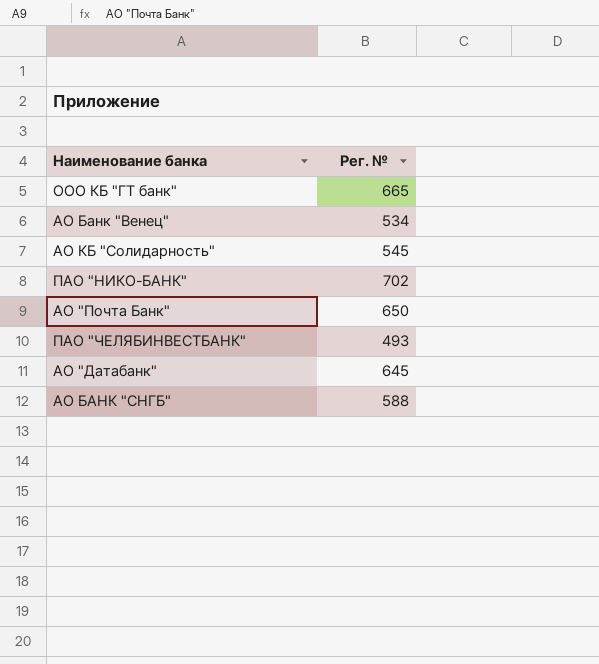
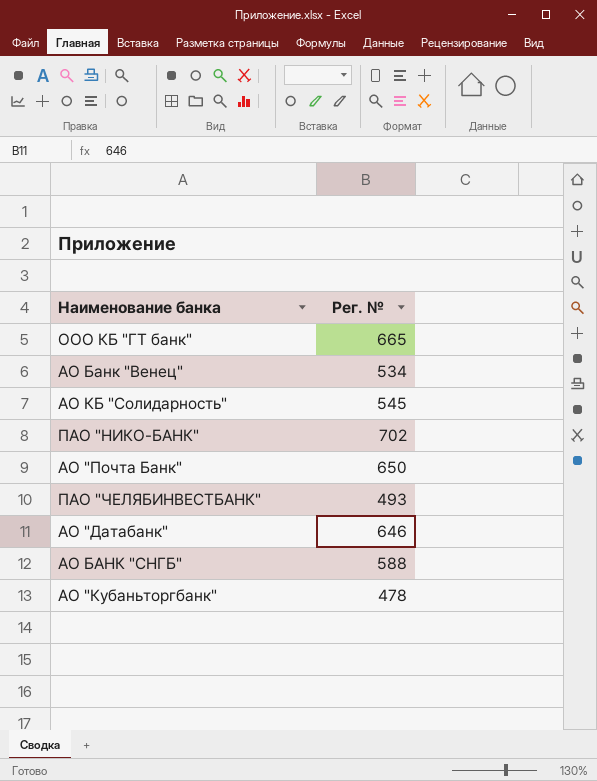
АО "Датабанк" | Рег. №: 645 -> 646
row АО "Кубаньторгбанк": none -> 478

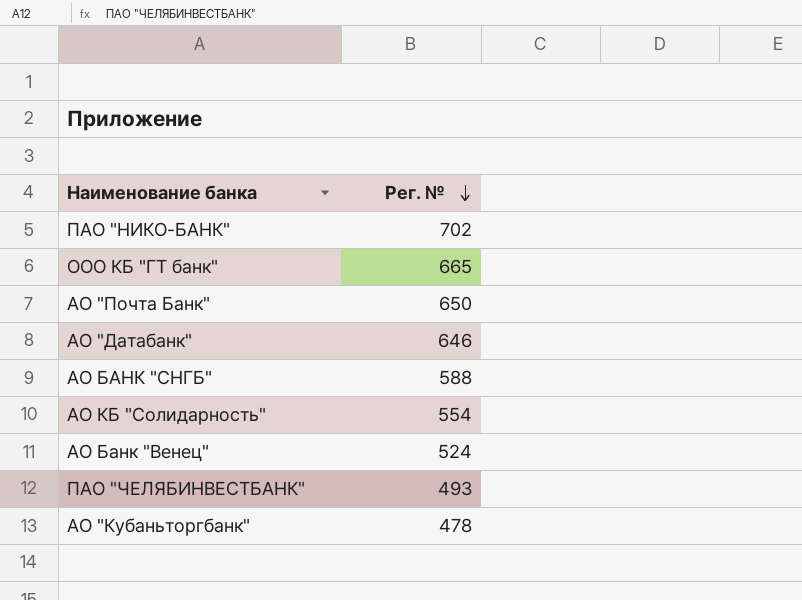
row order: none -> Рег. № descending
АО КБ "Солидарность" | Рег. №: 545 -> 554
АО Банк "Венец" | Рег. №: 534 -> 524

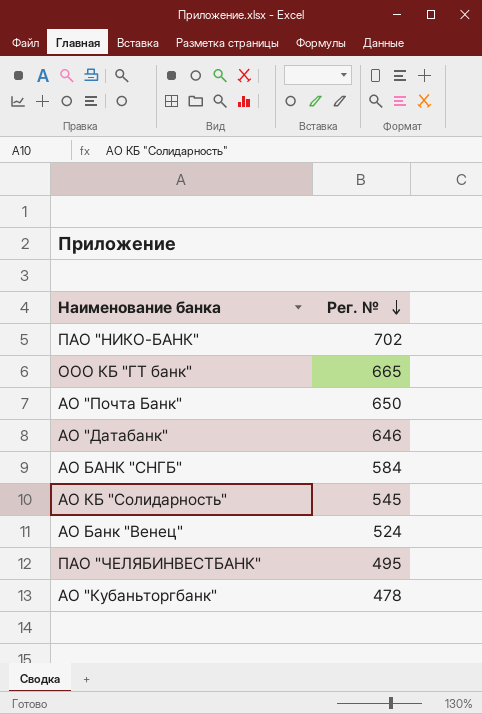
АО БАНК "СНГБ" | Рег. №: 588 -> 584
АО КБ "Солидарность" | Рег. №: 554 -> 545
ПАО "ЧЕЛЯБИНВЕСТБАНК" | Рег. №: 493 -> 495

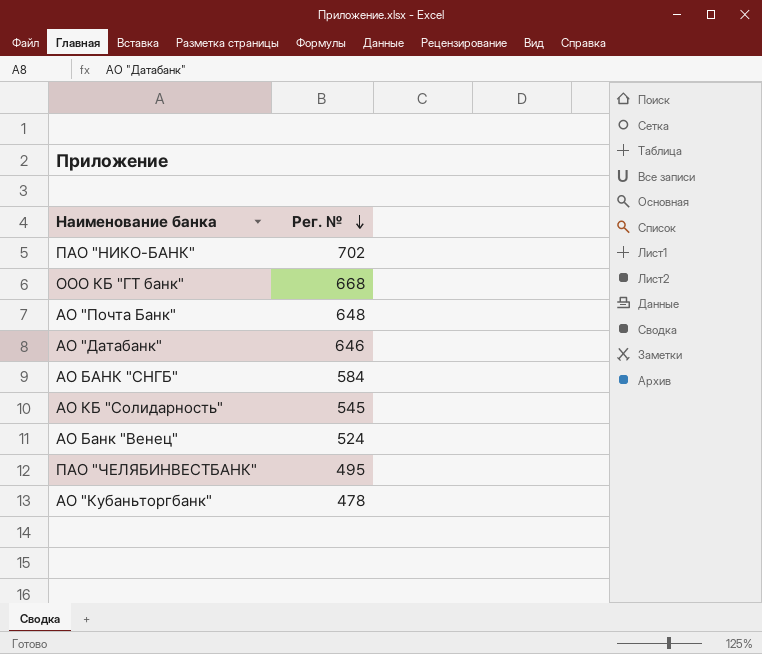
ООО КБ "ГТ банк" | Рег. №: 665 -> 668
АО "Почта Банк" | Рег. №: 650 -> 648

